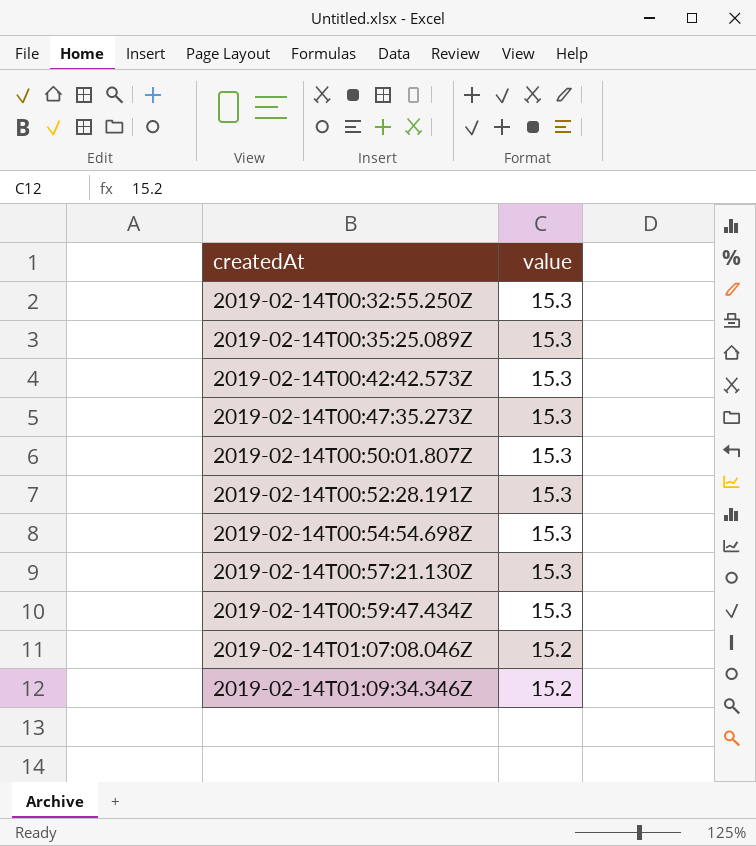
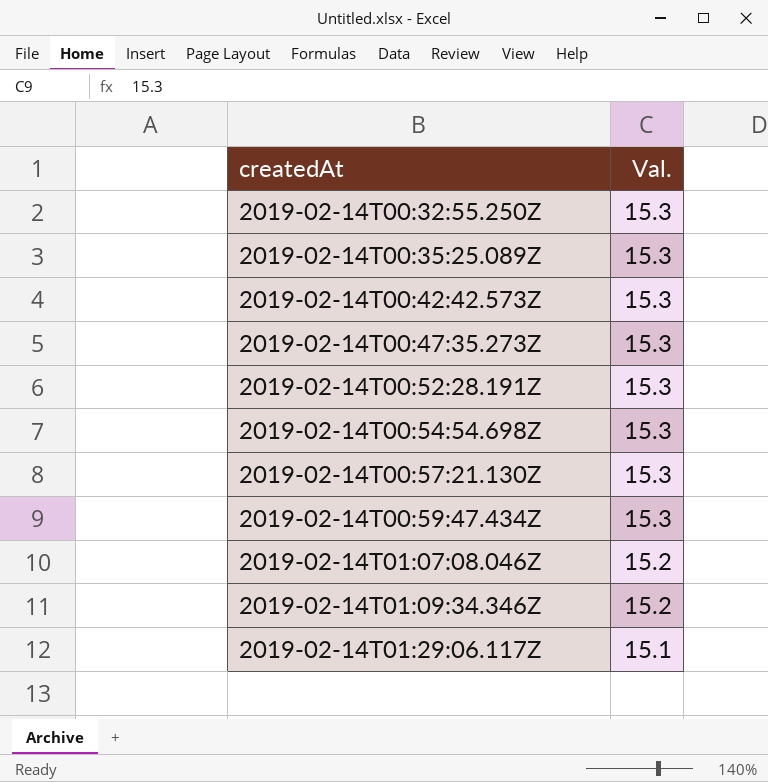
column name: value -> Val.
row 2019-02-14T00:50:01.807Z: 15.3 -> none
row 2019-02-14T01:29:06.117Z: none -> 15.1

